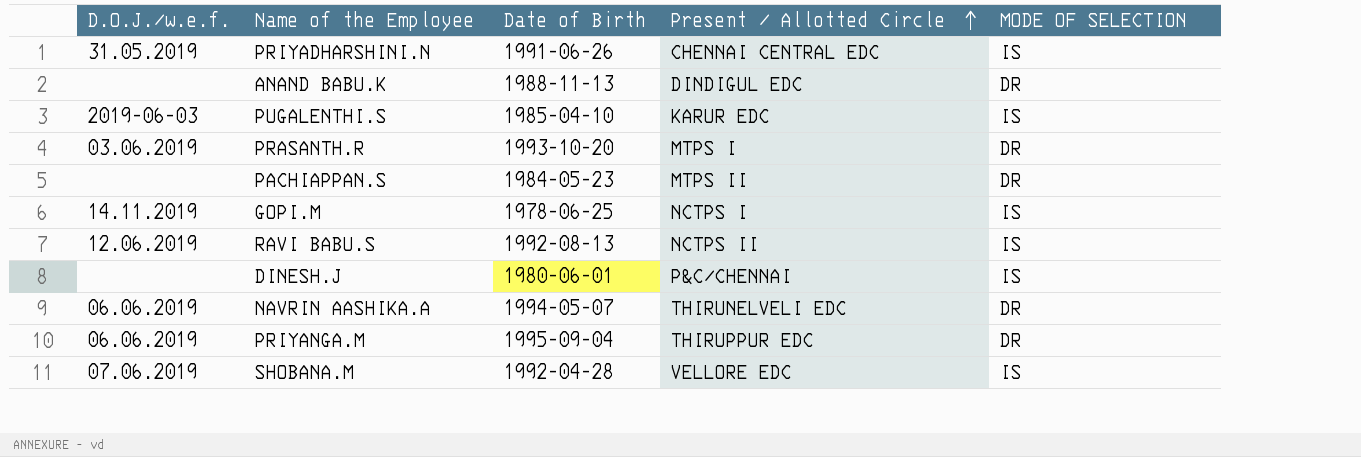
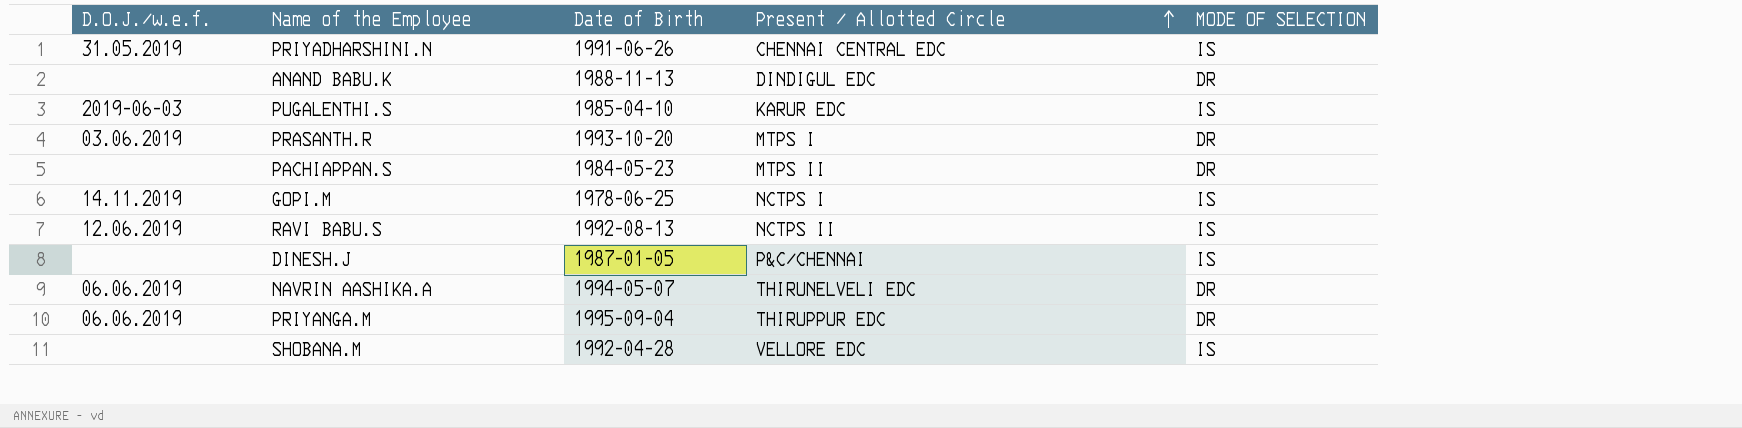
DINESH.J | Date of Birth: 1980-06-01 -> 1987-01-05
SHOBANA.M | D.O.J./w.e.f.: 07.06.2019 -> none

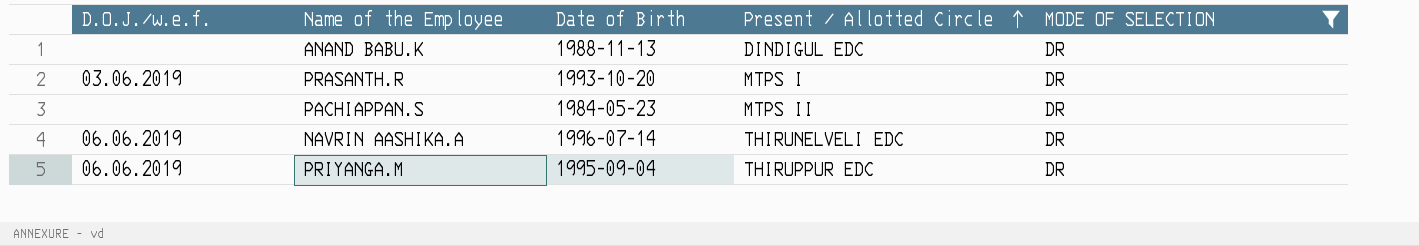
filter: none -> MODE OF SELECTION = DR
NAVRIN AASHIKA.A | Date of Birth: 1994-05-07 -> 1996-07-14

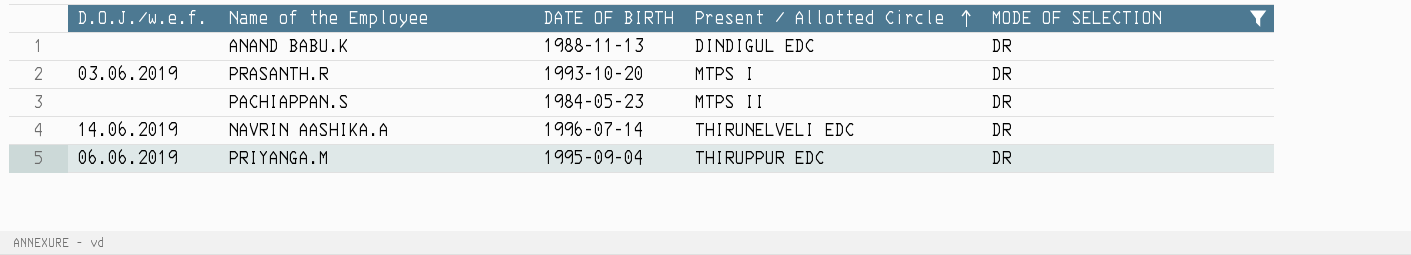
column name: Date of Birth -> DATE OF BIRTH
NAVRIN AASHIKA.A | D.O.J./w.e.f.: 06.06.2019 -> 14.06.2019

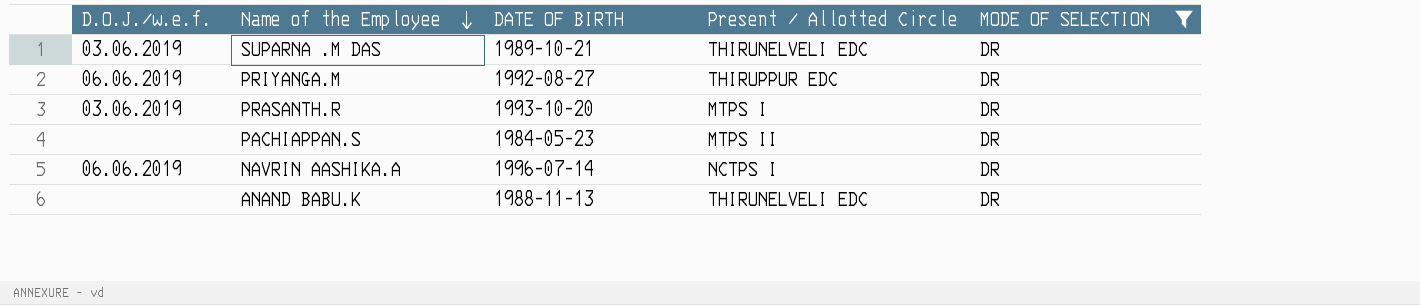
row order: Present / Allotted Circle ascending -> Name of the Employee descending
row SUPARNA .M DAS: none -> 03.06.2019 | 1989-10-21 | THIRUNELVELI EDC | DR
PRIYANGA.M | DATE OF BIRTH: 1995-09-04 -> 1992-08-27
NAVRIN AASHIKA.A | D.O.J./w.e.f.: 14.06.2019 -> 06.06.2019
NAVRIN AASHIKA.A | Present / Allotted Circle: THIRUNELVELI EDC -> NCTPS I
ANAND BABU.K | Present / Allotted Circle: DINDIGUL EDC -> THIRUNELVELI EDC

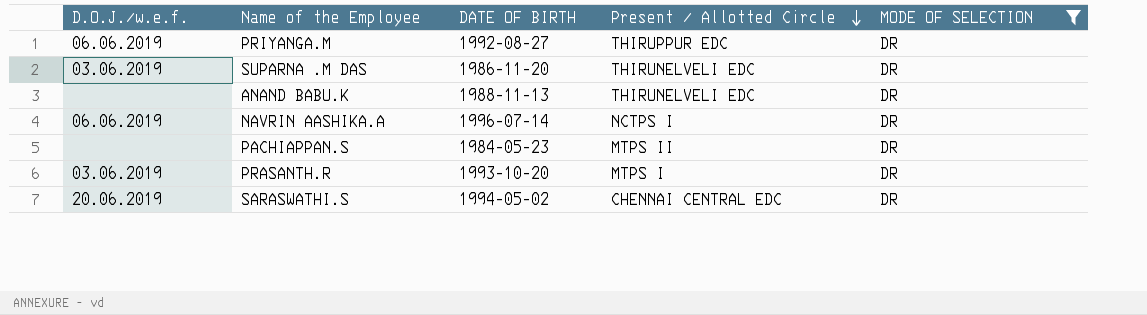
row order: Name of the Employee descending -> Present / Allotted Circle descending
SUPARNA .M DAS | DATE OF BIRTH: 1989-10-21 -> 1986-11-20
row SARASWATHI.S: none -> 20.06.2019 | 1994-05-02 | CHENNAI CENTRAL EDC | DR

